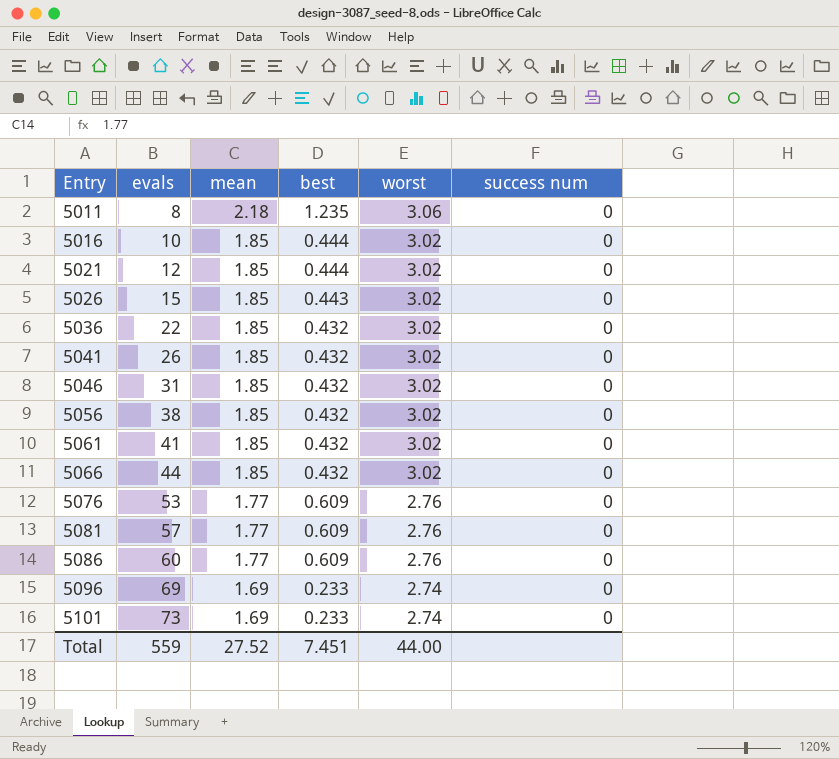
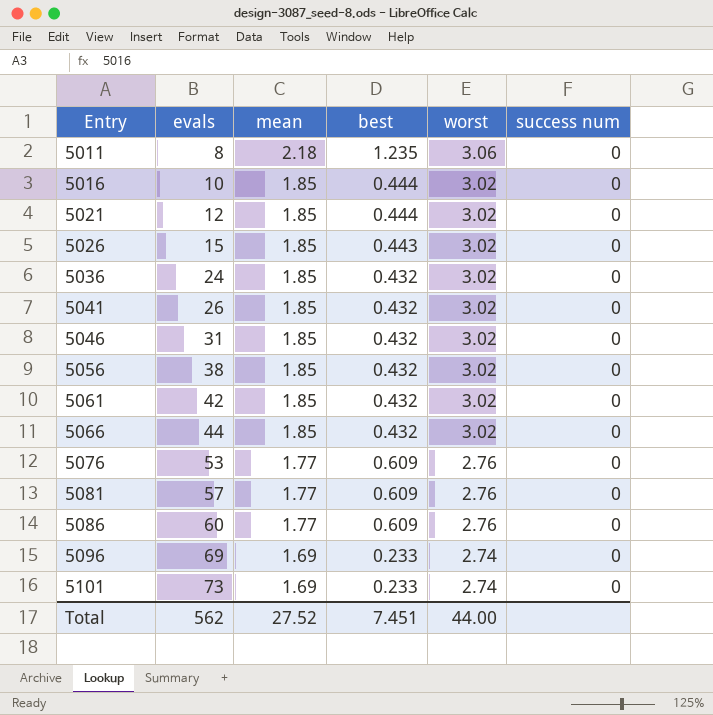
5036 | evals: 22 -> 24
5061 | evals: 41 -> 42
Total | evals: 559 -> 562

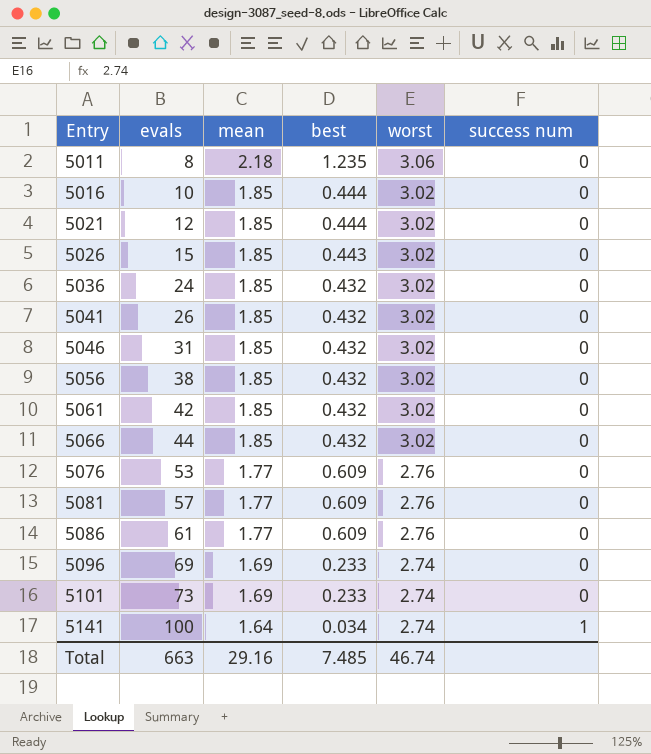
5086 | evals: 60 -> 61
row 5141: none -> 100 | 1.64 | 0.034 | 2.74 | 1
Total | evals: 562 -> 663
Total | mean: 27.52 -> 29.16
Total | best: 7.451 -> 7.485
Total | worst: 44.00 -> 46.74

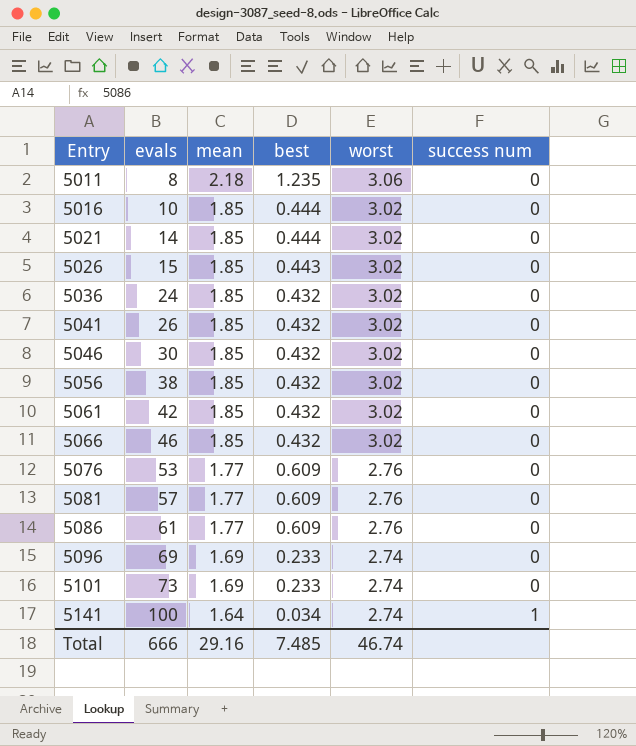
5021 | evals: 12 -> 14
5046 | evals: 31 -> 30
5066 | evals: 44 -> 46
Total | evals: 663 -> 666

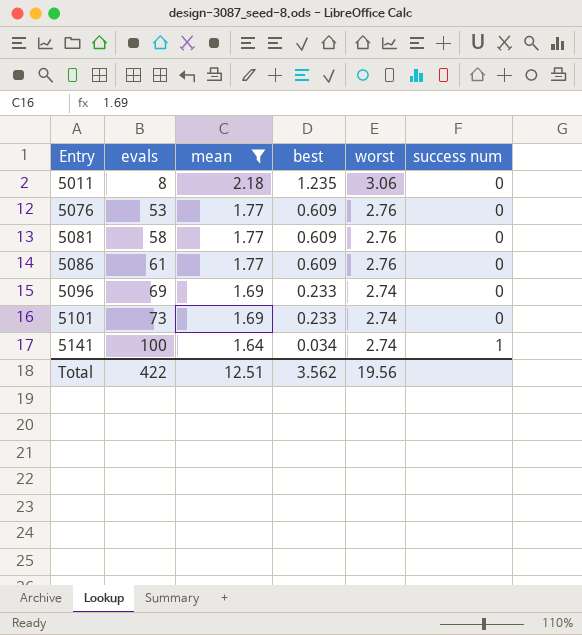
filter: none -> mean != 1.85
5081 | evals: 57 -> 58
Total | evals: 666 -> 422
Total | mean: 29.16 -> 12.51
Total | best: 7.485 -> 3.562
Total | worst: 46.74 -> 19.56

